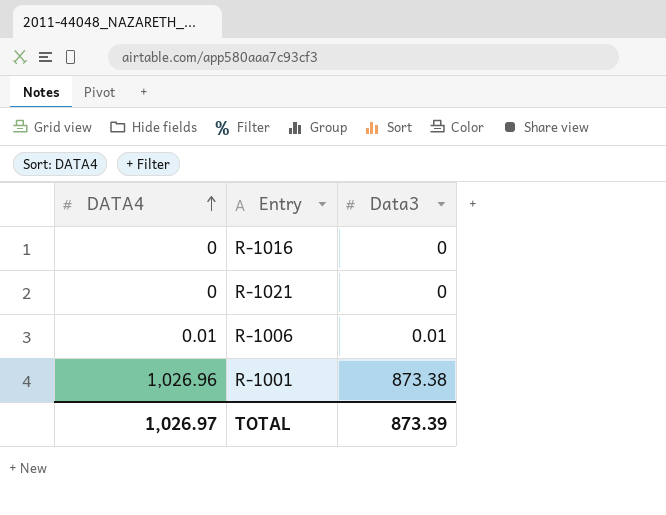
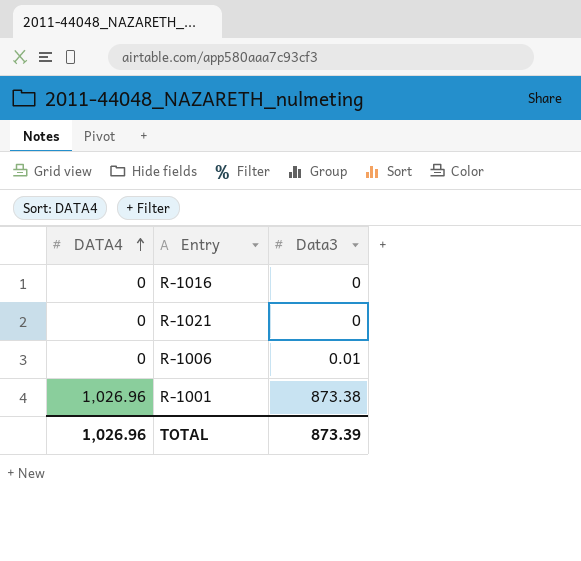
R-1006 | DATA4: 0.01 -> 0
TOTAL | DATA4: 1,026.97 -> 1,026.96

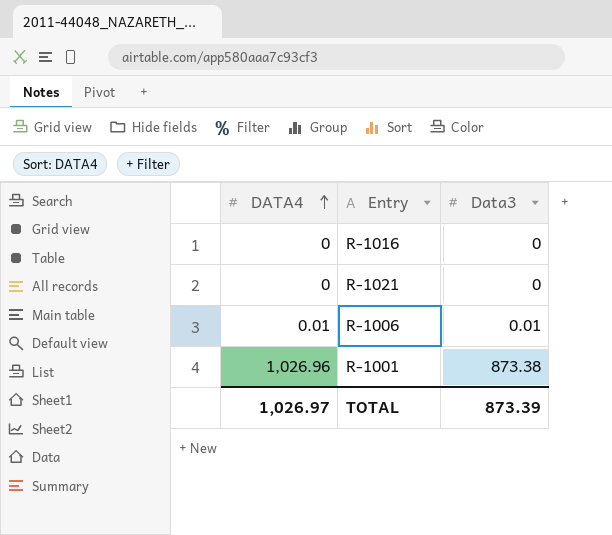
R-1006 | DATA4: 0 -> 0.01
TOTAL | DATA4: 1,026.96 -> 1,026.97

